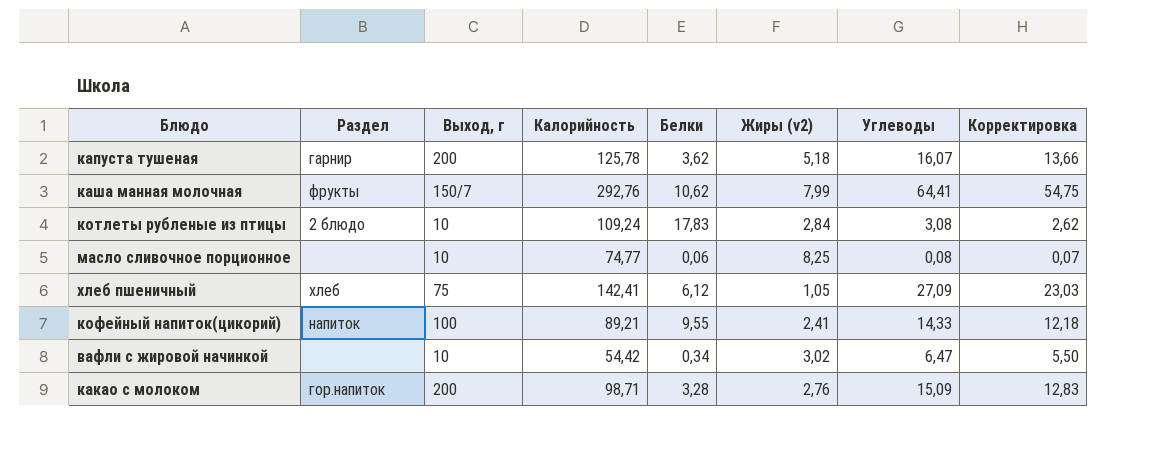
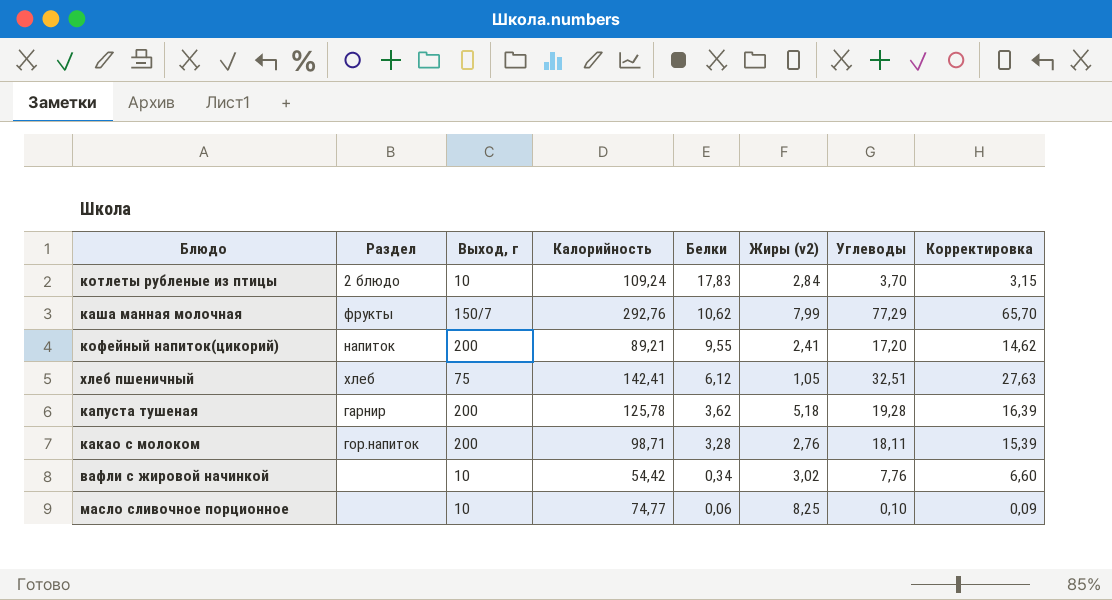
row order: none -> Белки descending
котлеты рубленые из птицы | Углеводы: 3,08 -> 3,70
котлеты рубленые из птицы | Корректировка: 2,62 -> 3,15
каша манная молочная | Углеводы: 64,41 -> 77,29
каша манная молочная | Корректировка: 54,75 -> 65,70
кофейный напиток(цикорий) | Выход, г: 100 -> 200
кофейный напиток(цикорий) | Углеводы: 14,33 -> 17,20
кофейный напиток(цикорий) | Корректировка: 12,18 -> 14,62
хлеб пшеничный | Углеводы: 27,09 -> 32,51
хлеб пшеничный | Корректировка: 23,03 -> 27,63
капуста тушеная | Углеводы: 16,07 -> 19,28
капуста тушеная | Корректировка: 13,66 -> 16,39
какао с молоком | Углеводы: 15,09 -> 18,11
какао с молоком | Корректировка: 12,83 -> 15,39
вафли с жировой начинкой | Углеводы: 6,47 -> 7,76
вафли с жировой начинкой | Корректировка: 5,50 -> 6,60
масло сливочное порционное | Углеводы: 0,08 -> 0,10
масло сливочное порционное | Корректировка: 0,07 -> 0,09

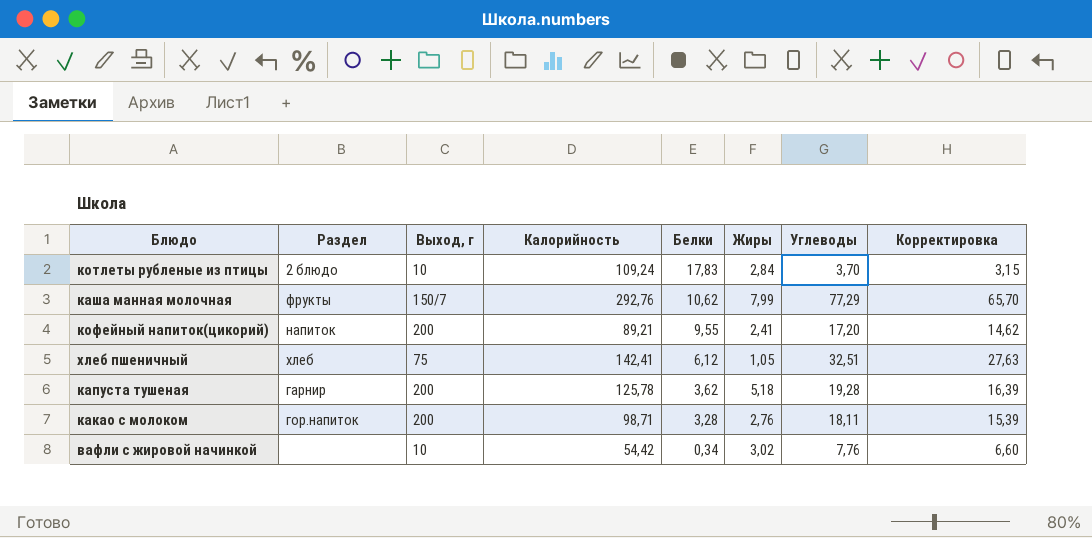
column name: Жиры (v2) -> Жиры
row масло сливочное порционное: none | 10 | 74,77 | 0,06 | 8,25 | 0,10 | 0,09 -> none

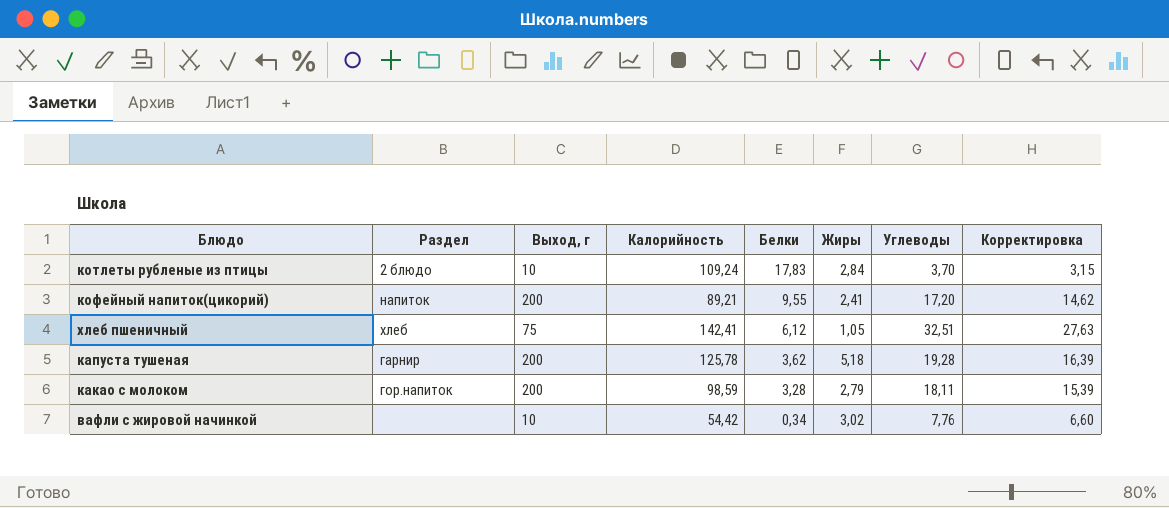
row каша манная молочная: фрукты | 150/7 | 292,76 | 10,62 | 7,99 | 77,29 | 65,70 -> none
какао с молоком | Калорийность: 98,71 -> 98,59
какао с молоком | Жиры: 2,76 -> 2,79

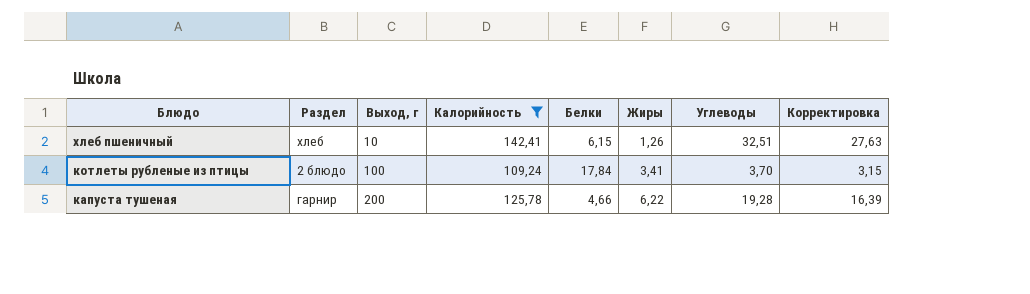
filter: none -> Калорийность >= 109,24
row order: Белки descending -> Блюдо descending
хлеб пшеничный | Выход, г: 75 -> 10
хлеб пшеничный | Белки: 6,12 -> 6,15
хлеб пшеничный | Жиры: 1,05 -> 1,26
котлеты рубленые из птицы | Выход, г: 10 -> 100
котлеты рубленые из птицы | Белки: 17,83 -> 17,84
котлеты рубленые из птицы | Жиры: 2,84 -> 3,41
капуста тушеная | Белки: 3,62 -> 4,66
капуста тушеная | Жиры: 5,18 -> 6,22

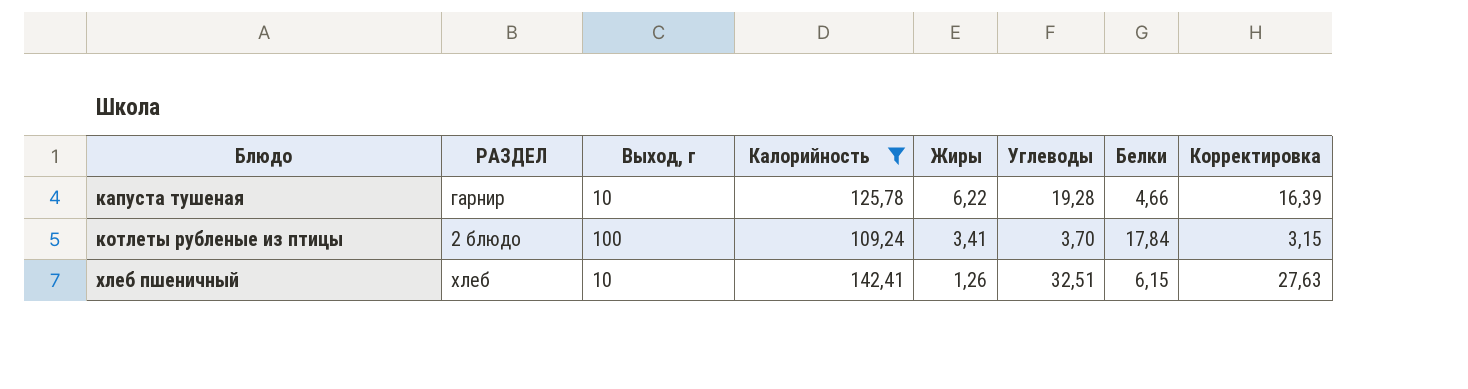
row order: Блюдо descending -> Блюдо ascending
column name: Раздел -> РАЗДЕЛ
column Белки | position: 5 -> 7
капуста тушеная | Выход, г: 200 -> 10

